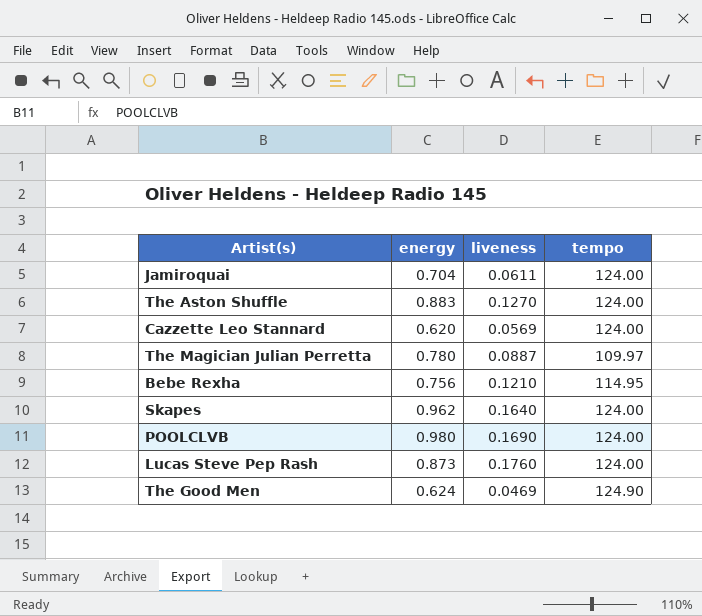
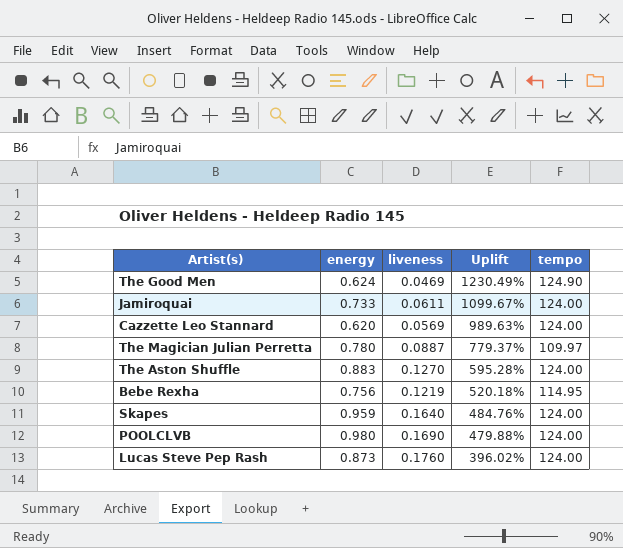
row order: none -> Uplift descending
column Uplift | formula: none -> ([energy] - [liveness]) / [liveness]
Jamiroquai | energy: 0.704 -> 0.733
Bebe Rexha | liveness: 0.1210 -> 0.1219
Skapes | energy: 0.962 -> 0.959

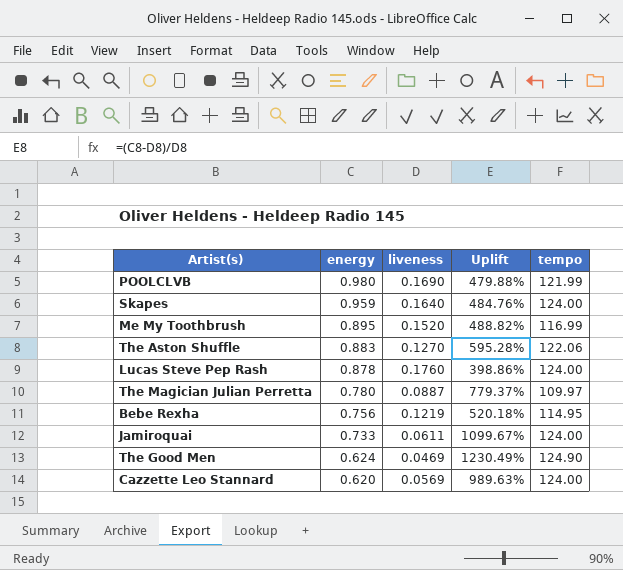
row order: Uplift descending -> energy descending
POOLCLVB | tempo: 124.00 -> 121.99
row Me My Toothbrush: none -> 0.895 | 0.1520 | 488.82% | 116.99
The Aston Shuffle | tempo: 124.00 -> 122.06
Lucas Steve Pep Rash | energy: 0.873 -> 0.878
Lucas Steve Pep Rash | Uplift: 396.02% -> 398.86%

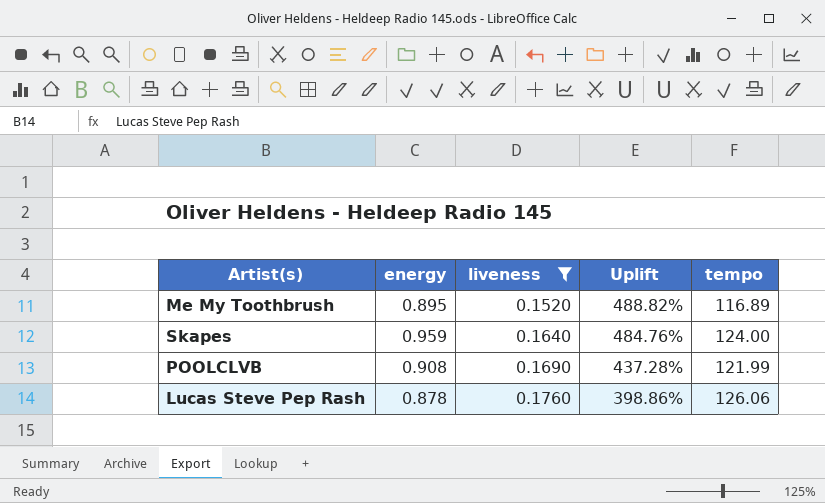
filter: none -> liveness >= 0.1520
row order: energy descending -> liveness ascending
Me My Toothbrush | tempo: 116.99 -> 116.89
POOLCLVB | energy: 0.980 -> 0.908
POOLCLVB | Uplift: 479.88% -> 437.28%
Lucas Steve Pep Rash | tempo: 124.00 -> 126.06

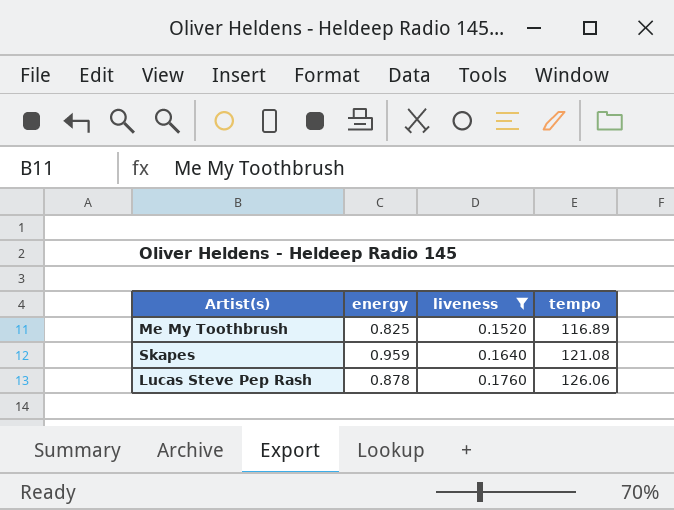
column Uplift | formula: ([energy] - [liveness]) / [liveness] -> none
row POOLCLVB: 0.908 | 0.1690 | 437.28% | 121.99 -> none
Me My Toothbrush | energy: 0.895 -> 0.825
Skapes | tempo: 124.00 -> 121.08

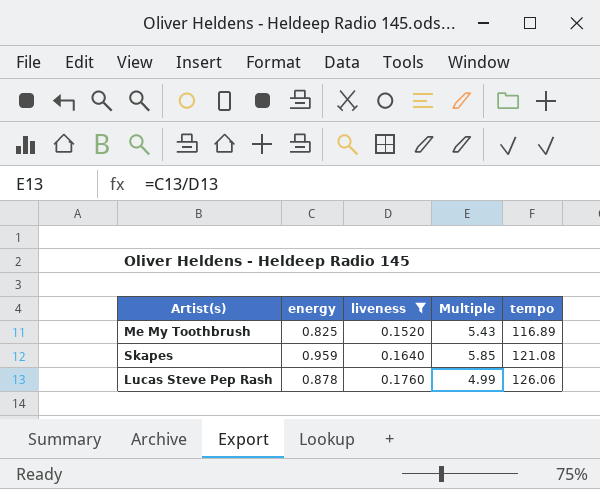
column Multiple | formula: none -> [energy] / [liveness]

